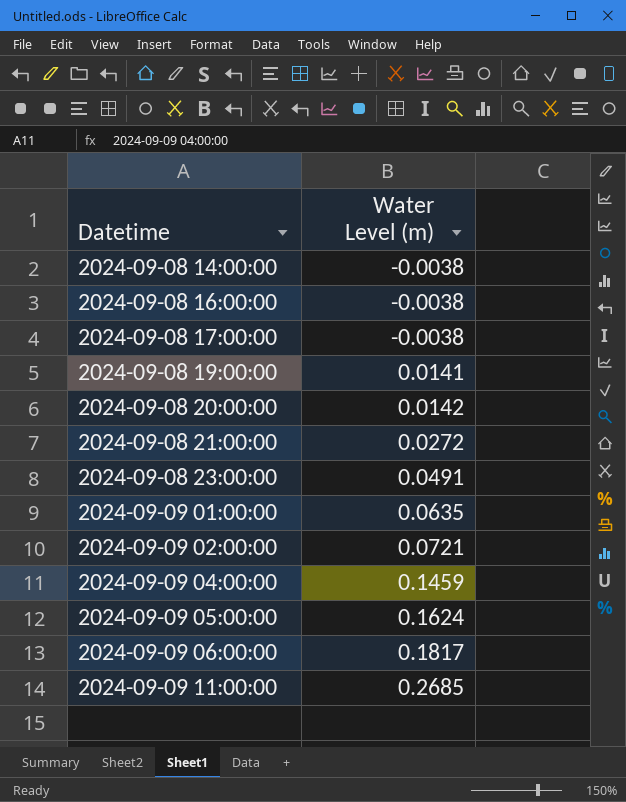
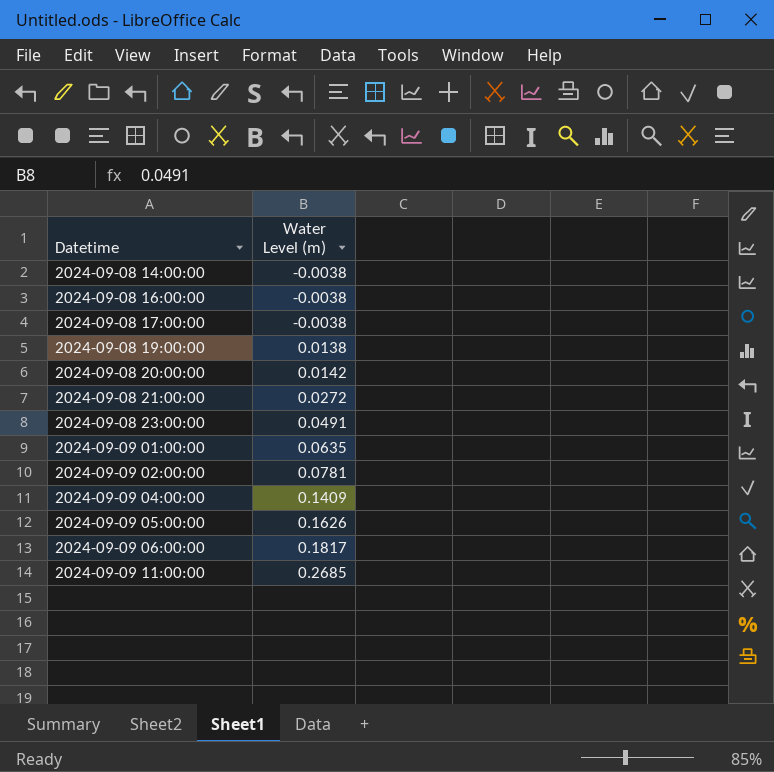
2024-09-08 19:00:00 | Water Level (m): 0.0141 -> 0.0138
2024-09-09 02:00:00 | Water Level (m): 0.0721 -> 0.0781
2024-09-09 04:00:00 | Water Level (m): 0.1459 -> 0.1409
2024-09-09 05:00:00 | Water Level (m): 0.1624 -> 0.1626

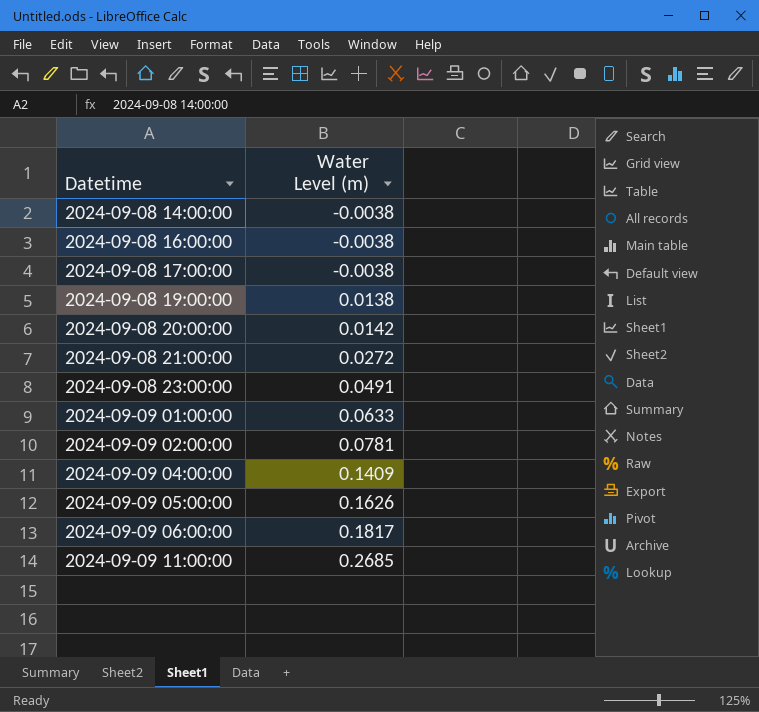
2024-09-09 01:00:00 | Water Level (m): 0.0635 -> 0.0633

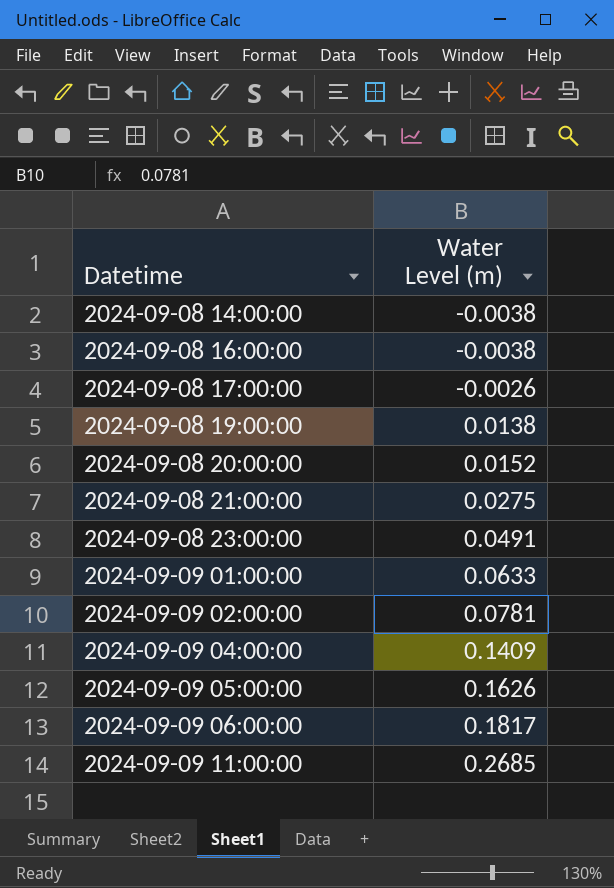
2024-09-08 17:00:00 | Water Level (m): -0.0038 -> -0.0026
2024-09-08 20:00:00 | Water Level (m): 0.0142 -> 0.0152
2024-09-08 21:00:00 | Water Level (m): 0.0272 -> 0.0275

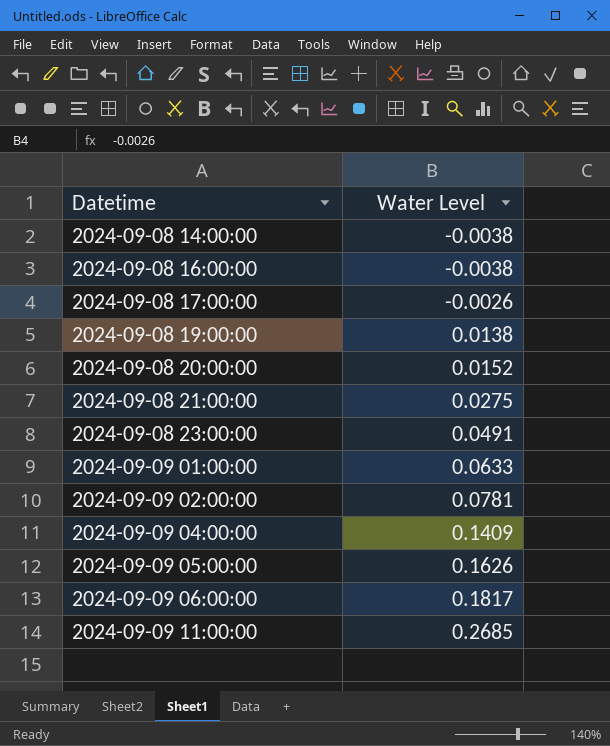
column name: Water Level (m) -> Water Level

